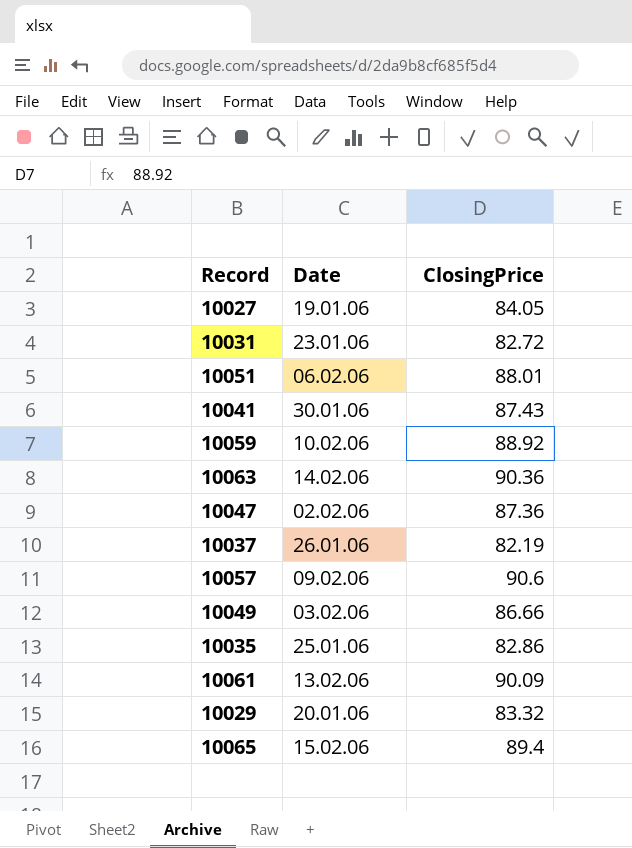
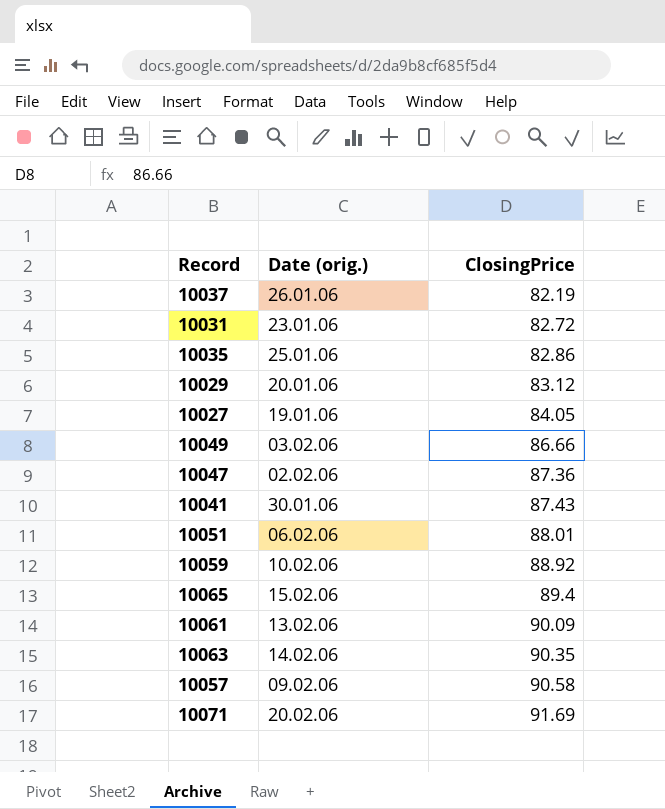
row order: none -> ClosingPrice ascending
column name: Date -> Date (orig.)
10029 | ClosingPrice: 83.32 -> 83.12
10063 | ClosingPrice: 90.36 -> 90.35
10057 | ClosingPrice: 90.6 -> 90.58
row 10071: none -> 20.02.06 | 91.69

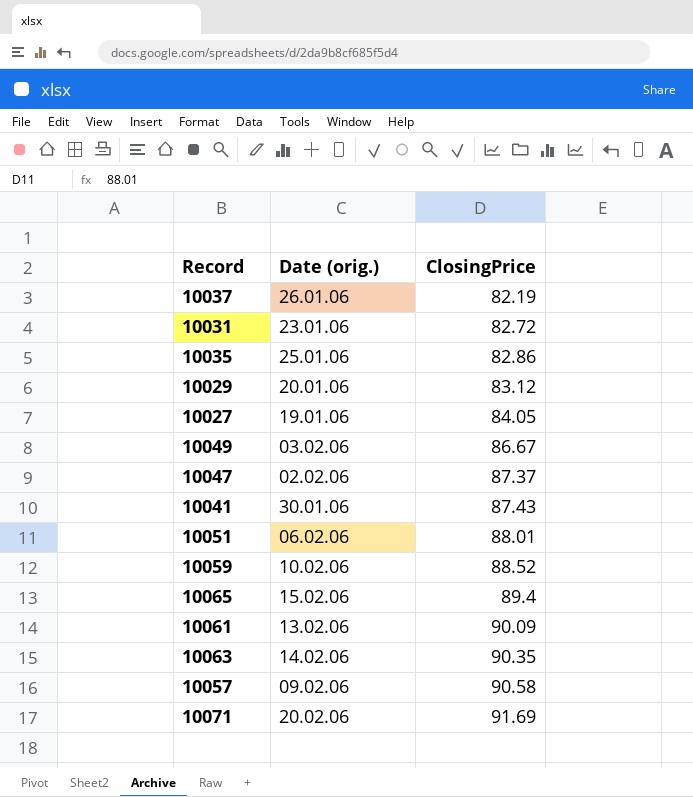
10049 | ClosingPrice: 86.66 -> 86.67
10047 | ClosingPrice: 87.36 -> 87.37
10059 | ClosingPrice: 88.92 -> 88.52

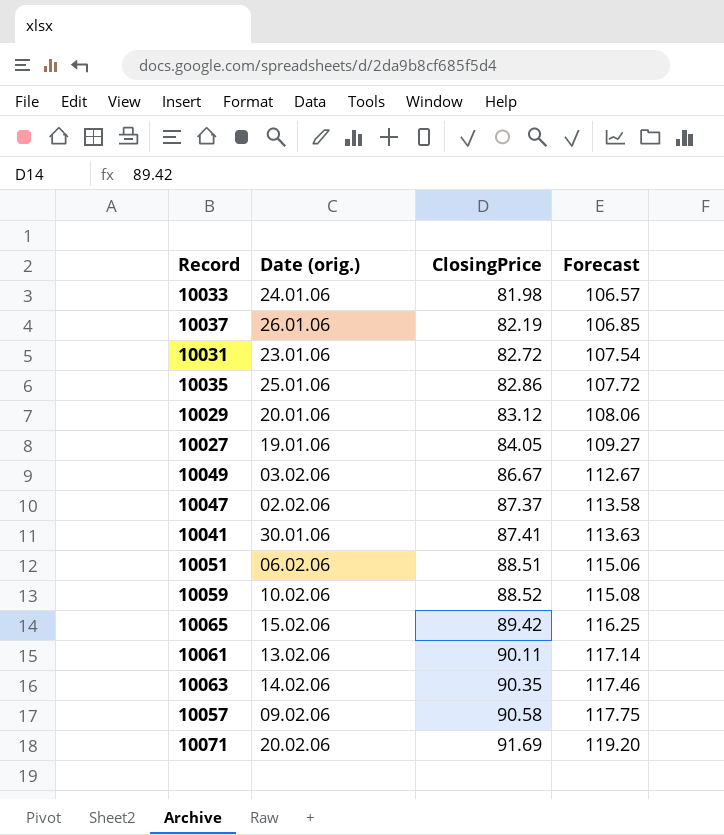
column Forecast | formula: none -> [ClosingPrice] * 1.3
row 10033: none -> 24.01.06 | 81.98 | 106.57
10041 | ClosingPrice: 87.43 -> 87.41
10051 | ClosingPrice: 88.01 -> 88.51
10065 | ClosingPrice: 89.4 -> 89.42
10061 | ClosingPrice: 90.09 -> 90.11

